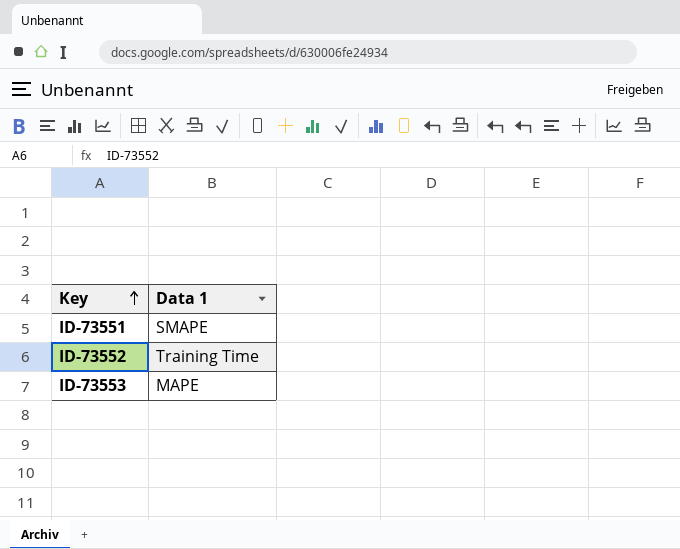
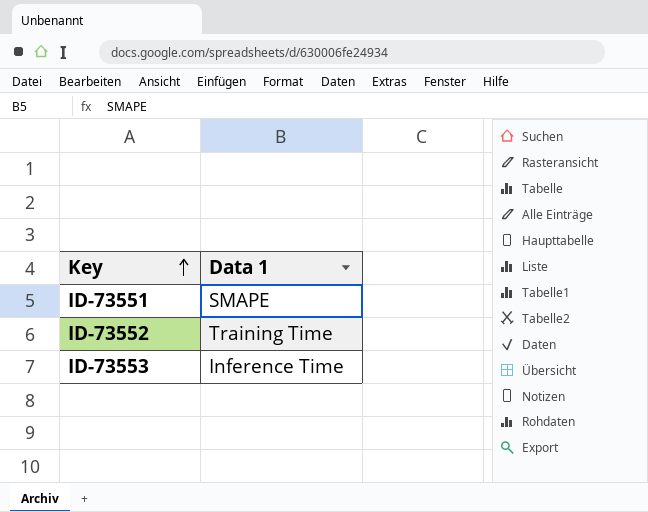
ID-73553 | Data 1: MAPE -> Inference Time

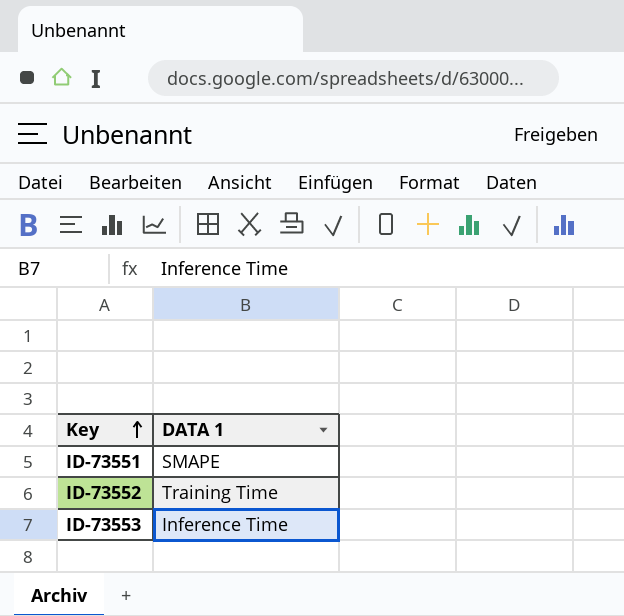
column name: Data 1 -> DATA 1

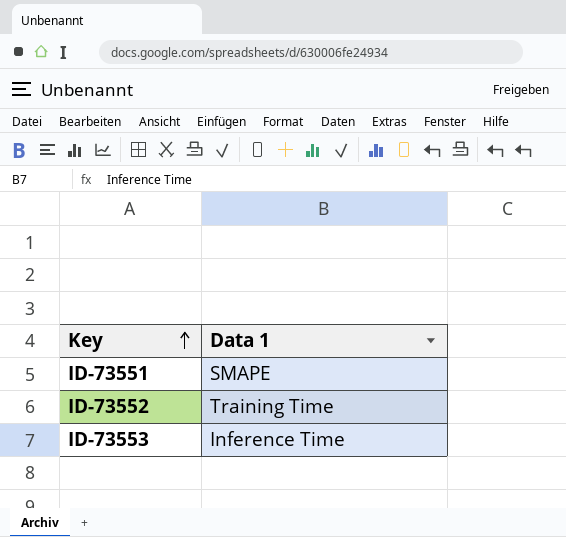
column name: DATA 1 -> Data 1

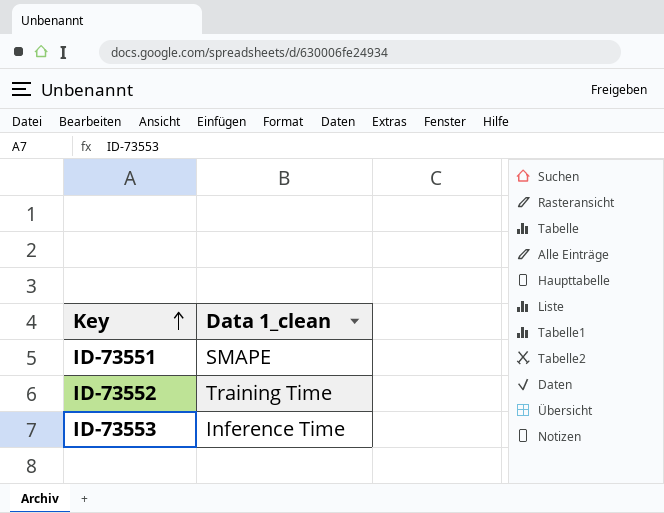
column name: Data 1 -> Data 1_clean

